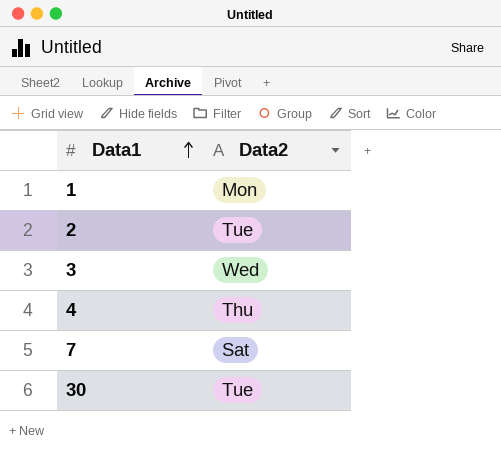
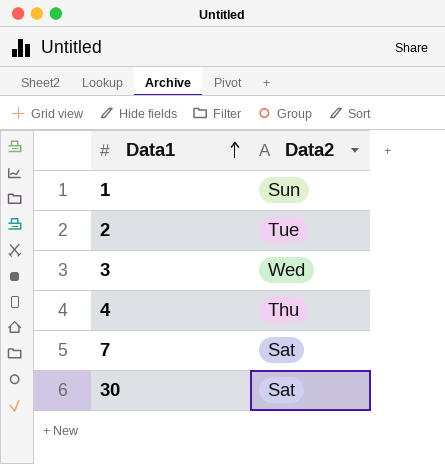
1 | Data2: Mon -> Sun
30 | Data2: Tue -> Sat

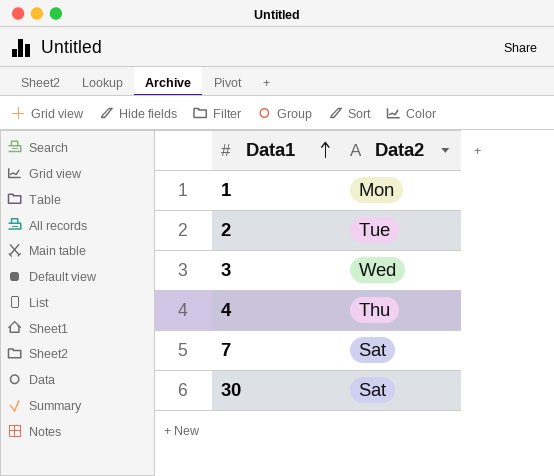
1 | Data2: Sun -> Mon

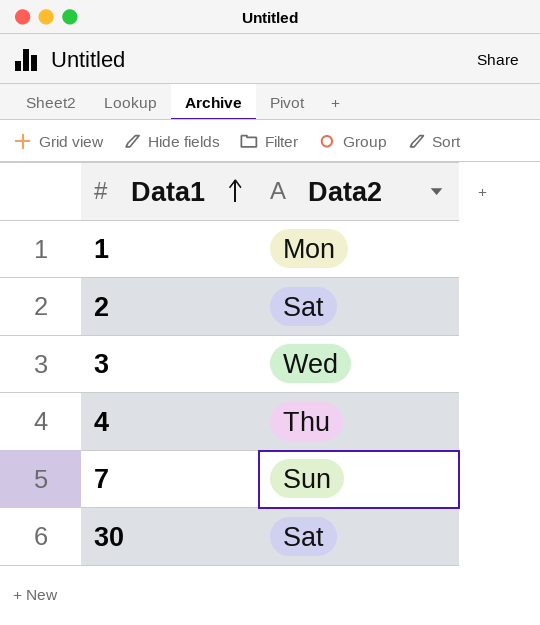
2 | Data2: Tue -> Sat
7 | Data2: Sat -> Sun

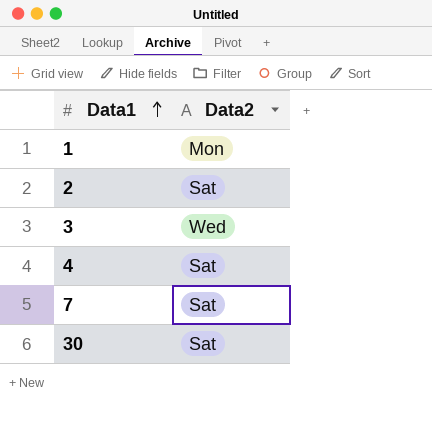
4 | Data2: Thu -> Sat
7 | Data2: Sun -> Sat

